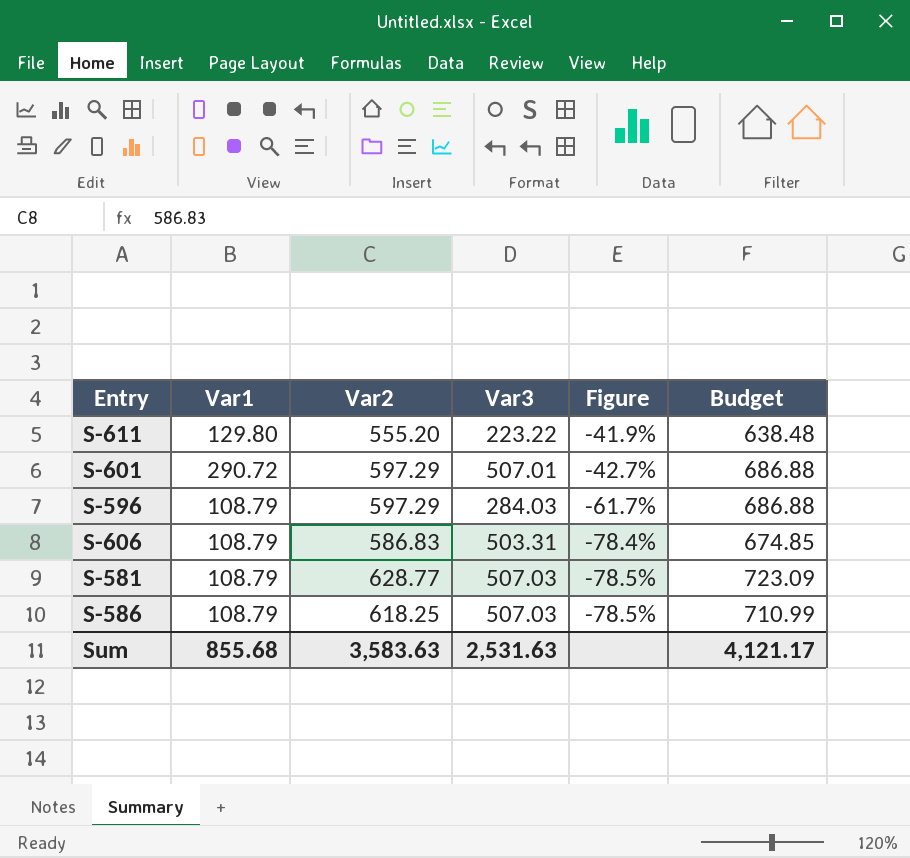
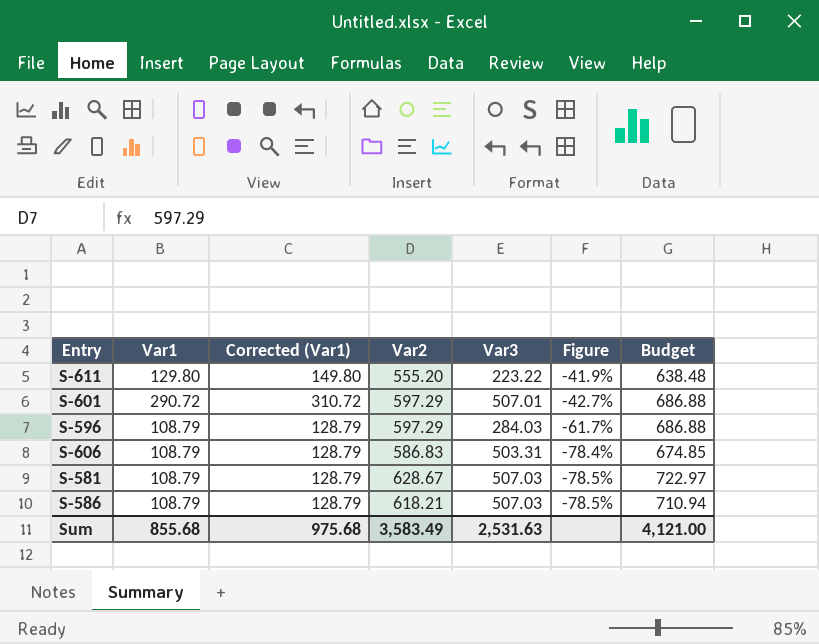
column Corrected (Var1) | formula: none -> [Var1] + 20
S-581 | Var2: 628.77 -> 628.67
S-581 | Budget: 723.09 -> 722.97
S-586 | Var2: 618.25 -> 618.21
S-586 | Budget: 710.99 -> 710.94
Sum | Var2: 3,583.63 -> 3,583.49
Sum | Budget: 4,121.17 -> 4,121.00

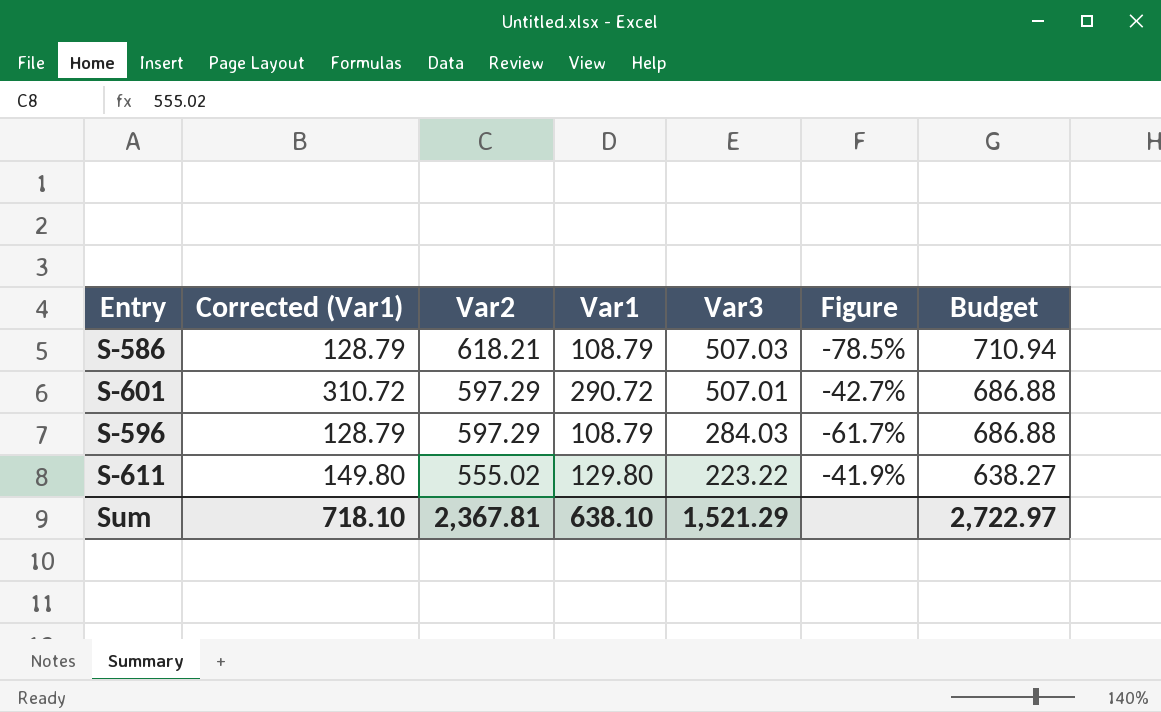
row order: Figure descending -> Var2 descending
column Var1 | position: 2 -> 4
row S-606: 108.79 | 128.79 | 586.83 | 503.31 | -78.4% | 674.85 -> none
row S-581: 108.79 | 128.79 | 628.67 | 507.03 | -78.5% | 722.97 -> none
S-611 | Var2: 555.20 -> 555.02
S-611 | Budget: 638.48 -> 638.27
Sum | Corrected (Var1): 975.68 -> 718.10
Sum | Var2: 3,583.49 -> 2,367.81
Sum | Var1: 855.68 -> 638.10
Sum | Var3: 2,531.63 -> 1,521.29
Sum | Budget: 4,121.00 -> 2,722.97

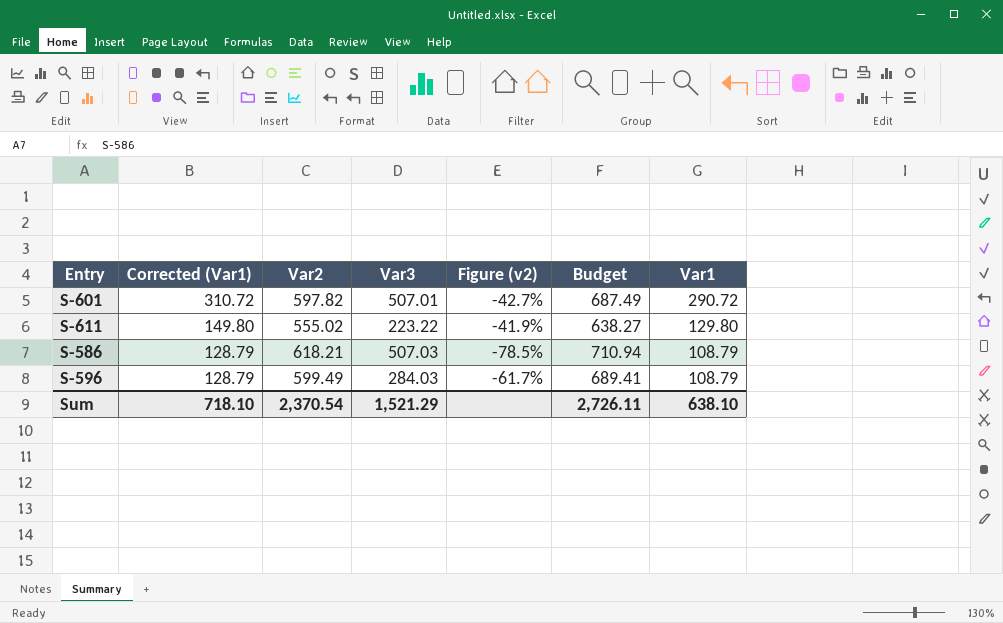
row order: Var2 descending -> Corrected (Var1) descending
column name: Figure -> Figure (v2)
column Var1 | position: 4 -> 7
S-601 | Var2: 597.29 -> 597.82
S-601 | Budget: 686.88 -> 687.49
S-596 | Var2: 597.29 -> 599.49
S-596 | Budget: 686.88 -> 689.41
Sum | Var2: 2,367.81 -> 2,370.54
Sum | Budget: 2,722.97 -> 2,726.11

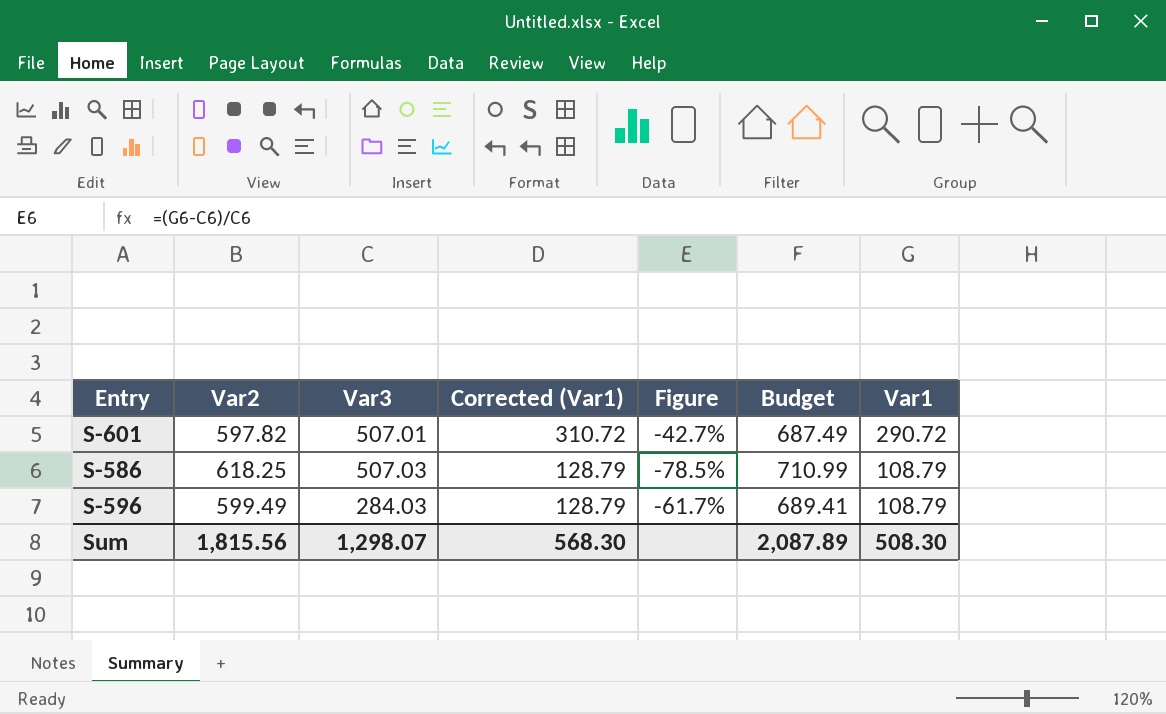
column Corrected (Var1) | position: 2 -> 4
column name: Figure (v2) -> Figure
row S-611: 149.80 | 555.02 | 223.22 | -41.9% | 638.27 | 129.80 -> none
S-586 | Var2: 618.21 -> 618.25
S-586 | Budget: 710.94 -> 710.99
Sum | Var2: 2,370.54 -> 1,815.56
Sum | Var3: 1,521.29 -> 1,298.07
Sum | Corrected (Var1): 718.10 -> 568.30
Sum | Budget: 2,726.11 -> 2,087.89
Sum | Var1: 638.10 -> 508.30

